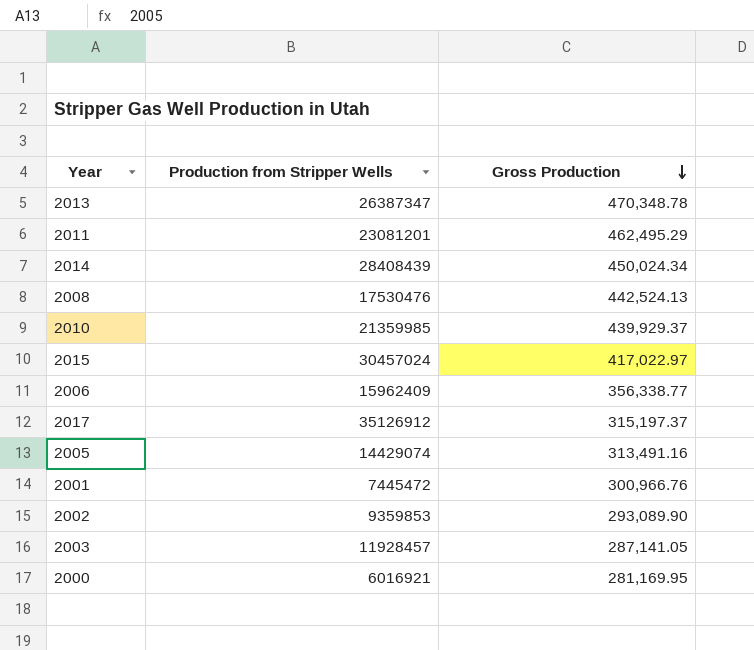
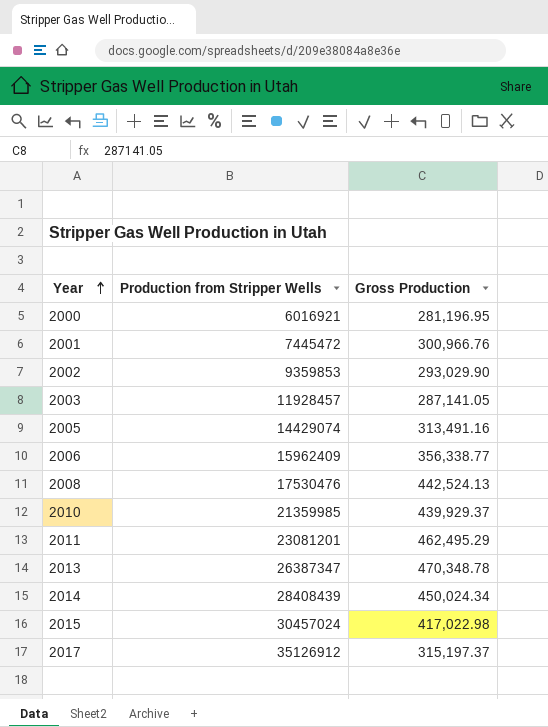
row order: Gross Production descending -> Year ascending
2000 | Gross Production: 281,169.95 -> 281,196.95
2002 | Gross Production: 293,089.90 -> 293,029.90
2015 | Gross Production: 417,022.97 -> 417,022.98

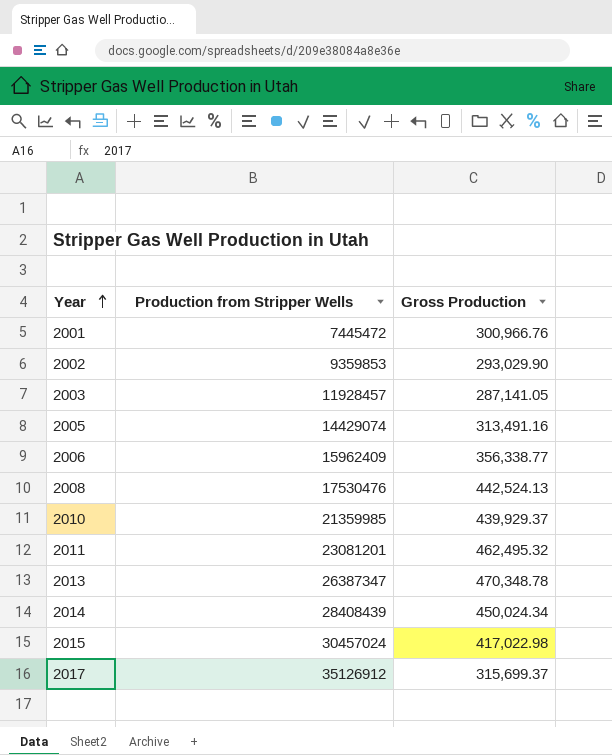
row 2000: 6016921 | 281,196.95 -> none
2011 | Gross Production: 462,495.29 -> 462,495.32
2017 | Gross Production: 315,197.37 -> 315,699.37

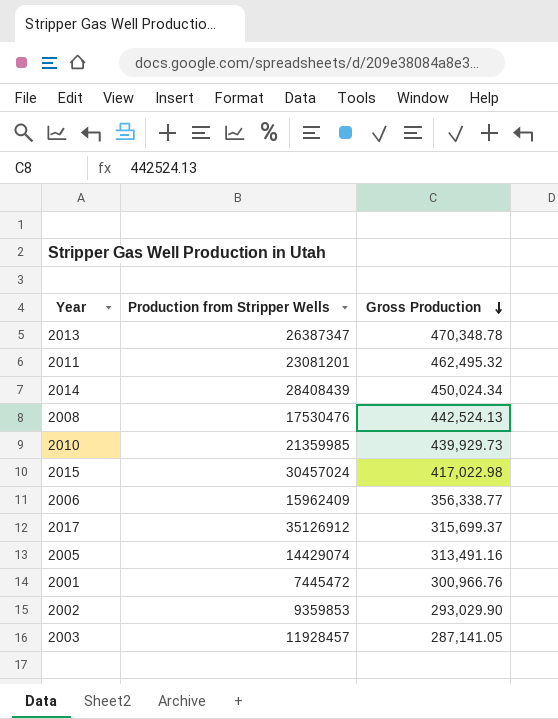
row order: Year ascending -> Gross Production descending
2010 | Gross Production: 439,929.37 -> 439,929.73

